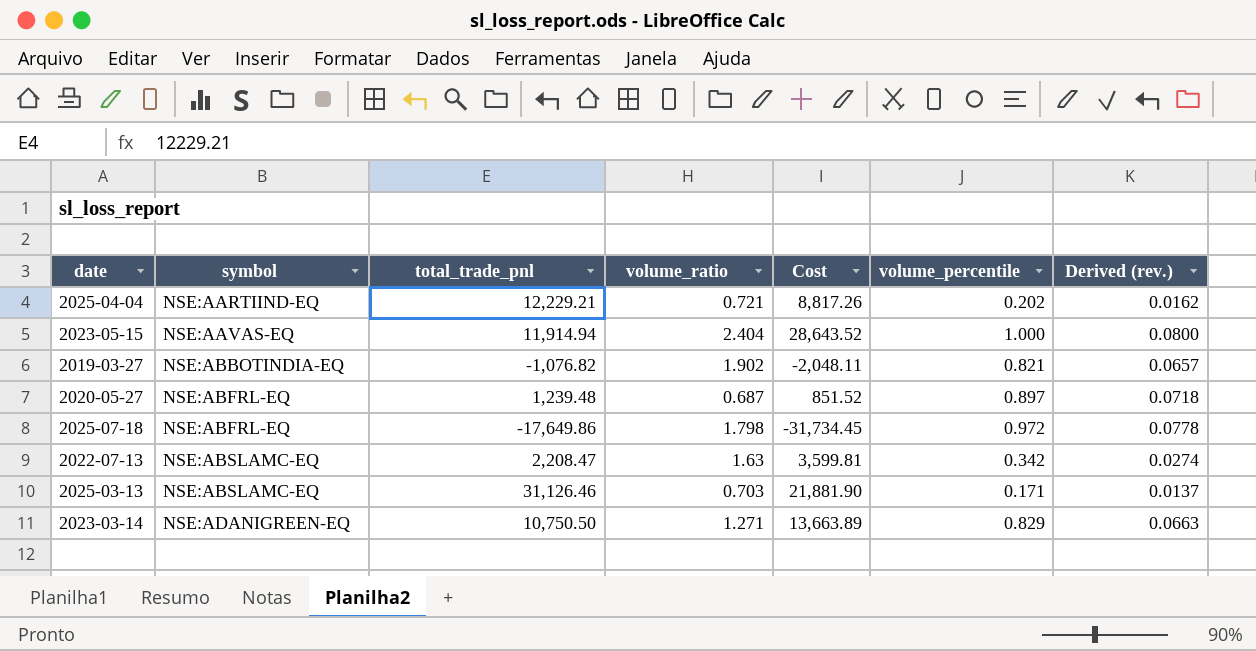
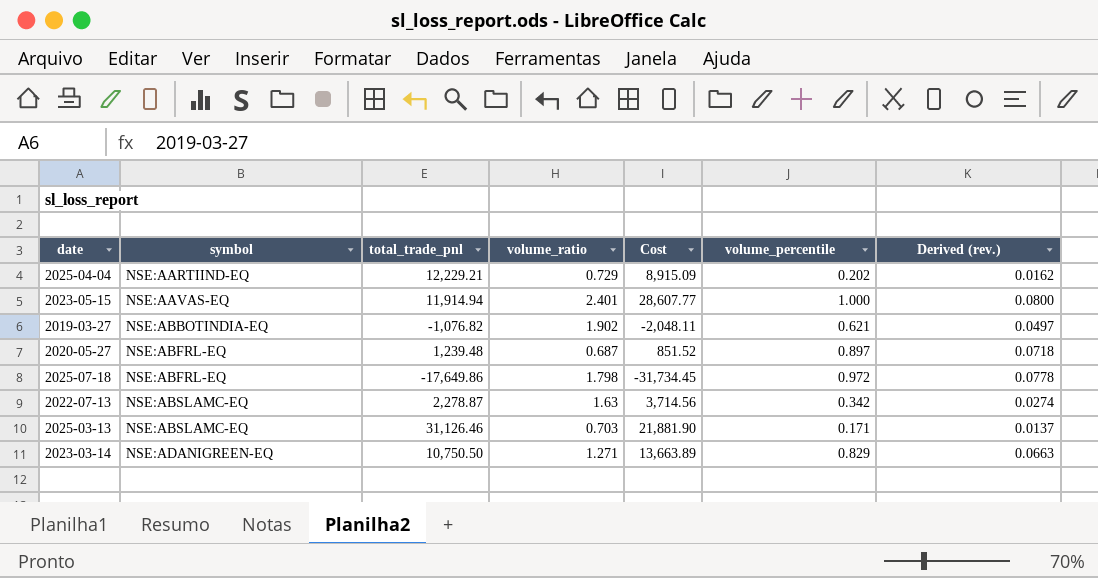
2025-04-04 | volume_ratio: 0.721 -> 0.729
2025-04-04 | Cost: 8,817.26 -> 8,915.09
2023-05-15 | volume_ratio: 2.404 -> 2.401
2023-05-15 | Cost: 28,643.52 -> 28,607.77
2019-03-27 | volume_percentile: 0.821 -> 0.621
2019-03-27 | Derived (rev.): 0.0657 -> 0.0497
2022-07-13 | total_trade_pnl: 2,208.47 -> 2,278.87
2022-07-13 | Cost: 3,599.81 -> 3,714.56

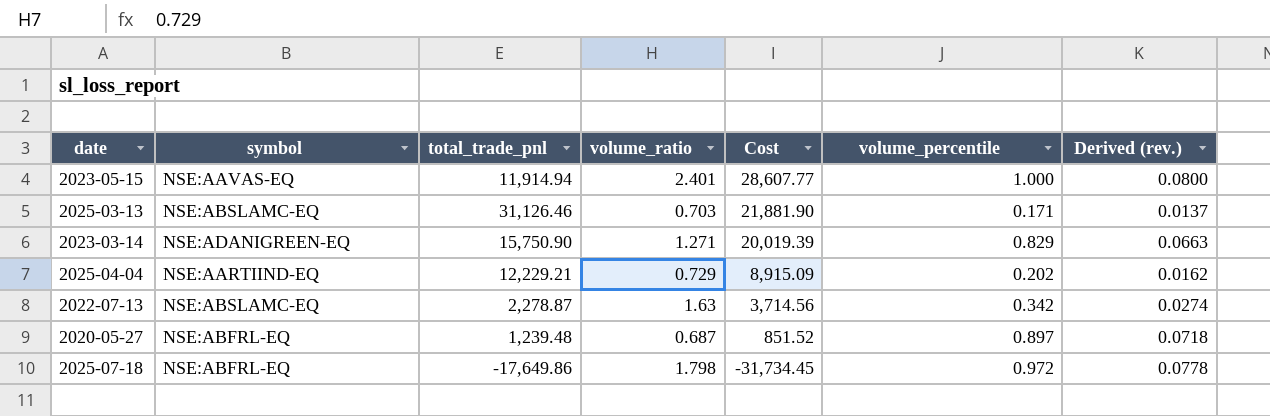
row order: symbol ascending -> Cost descending
row 2019-03-27: NSE:ABBOTINDIA-EQ | -1,076.82 | 1.902 | -2,048.11 | 0.621 | 0.0497 -> none
2023-03-14 | total_trade_pnl: 10,750.50 -> 15,750.90
2023-03-14 | Cost: 13,663.89 -> 20,019.39

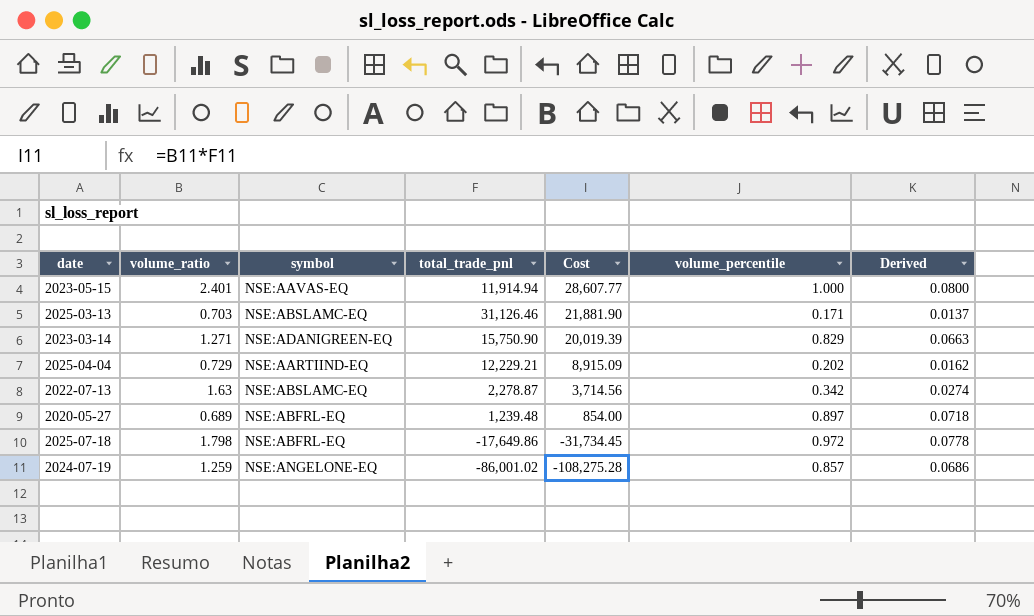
column volume_ratio | position: 4 -> 2
column name: Derived (rev.) -> Derived
2020-05-27 | volume_ratio: 0.687 -> 0.689
2020-05-27 | Cost: 851.52 -> 854.00
row 2024-07-19: none -> 1.259 | NSE:ANGELONE-EQ | -86,001.02 | -108,275.28 | 0.857 | 0.0686

